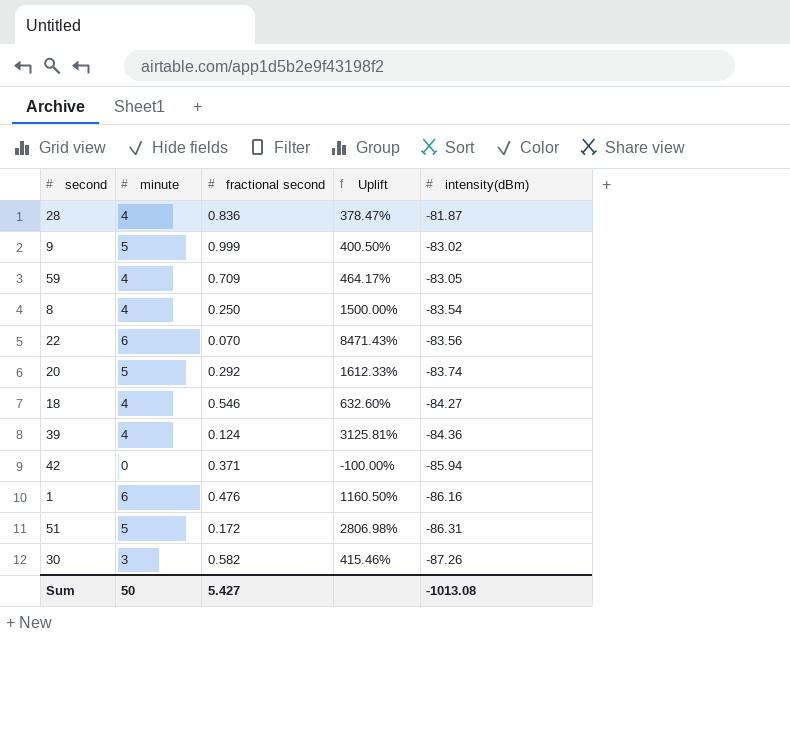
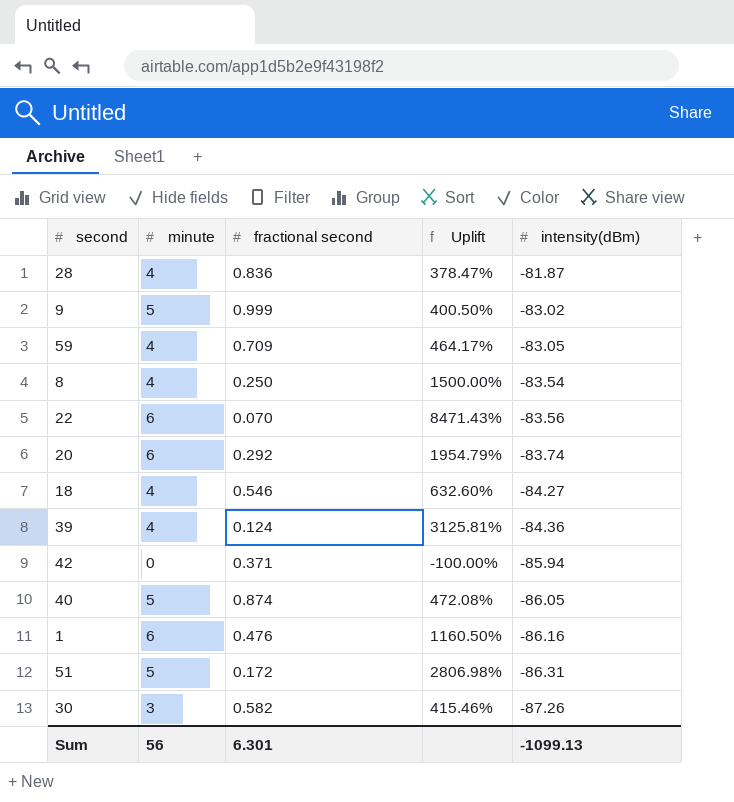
20 | minute: 5 -> 6
20 | Uplift: 1612.33% -> 1954.79%
row 40: none -> 5 | 0.874 | 472.08% | -86.05
Sum | minute: 50 -> 56
Sum | fractional second: 5.427 -> 6.301
Sum | intensity(dBm): -1013.08 -> -1099.13

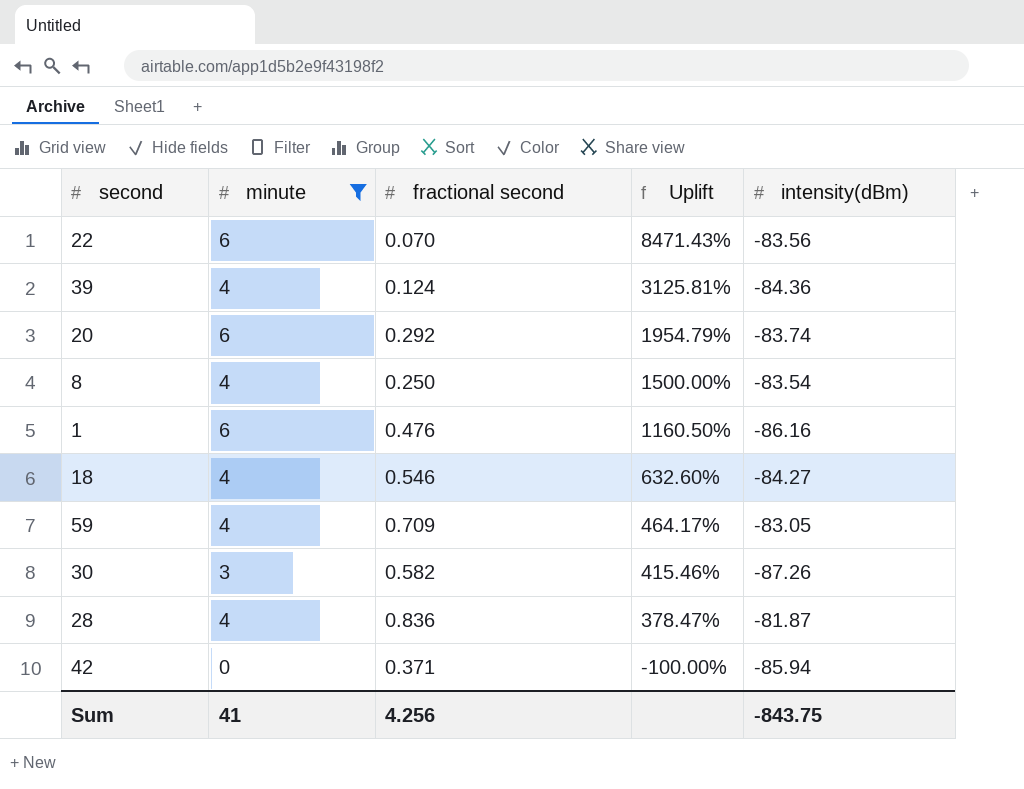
filter: none -> minute != 5
row order: intensity(dBm) descending -> Uplift descending
Sum | minute: 56 -> 41
Sum | fractional second: 6.301 -> 4.256
Sum | intensity(dBm): -1099.13 -> -843.75

